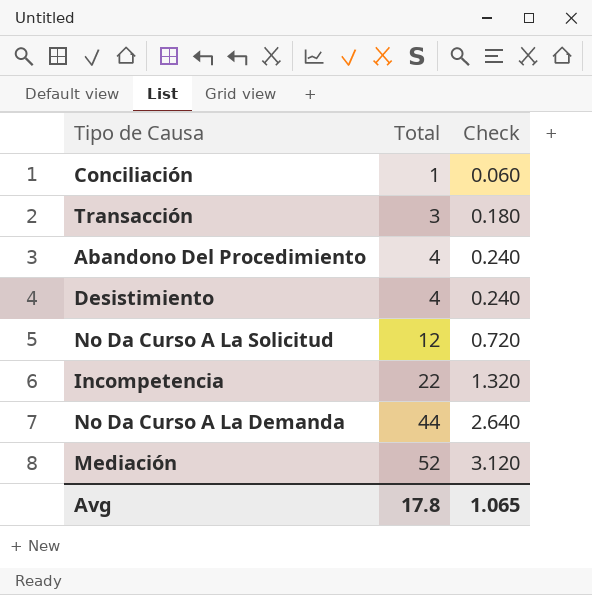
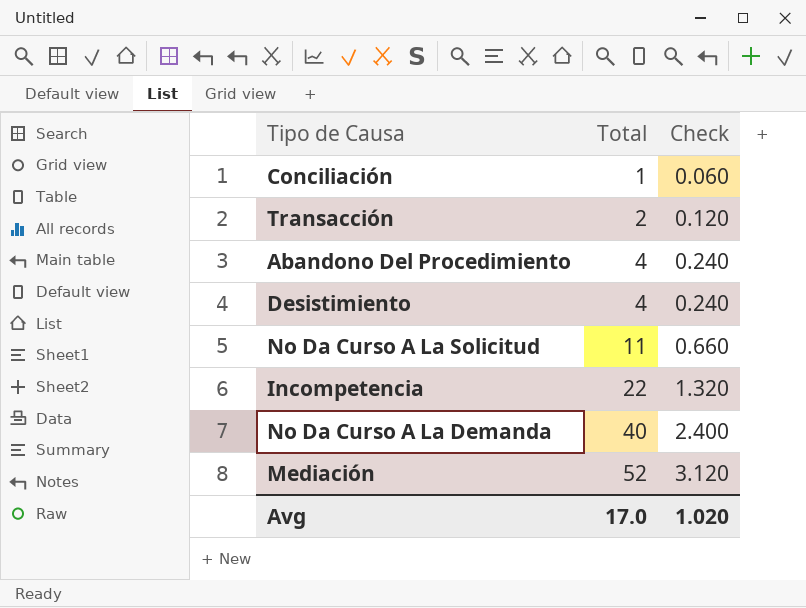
Transacción | Total: 3 -> 2
Transacción | Check: 0.180 -> 0.120
No Da Curso A La Solicitud | Total: 12 -> 11
No Da Curso A La Solicitud | Check: 0.720 -> 0.660
No Da Curso A La Demanda | Total: 44 -> 40
No Da Curso A La Demanda | Check: 2.640 -> 2.400
Avg | Total: 17.8 -> 17.0
Avg | Check: 1.065 -> 1.020

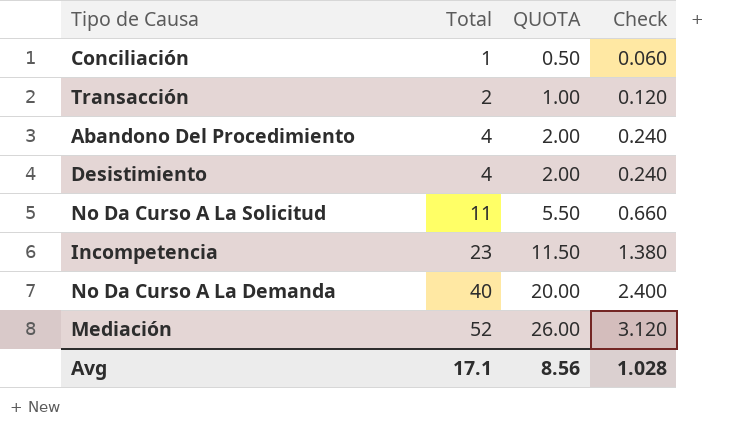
column QUOTA | formula: none -> [Total] * 0.5
Incompetencia | Total: 22 -> 23
Incompetencia | Check: 1.320 -> 1.380
Avg | Total: 17.0 -> 17.1
Avg | Check: 1.020 -> 1.028

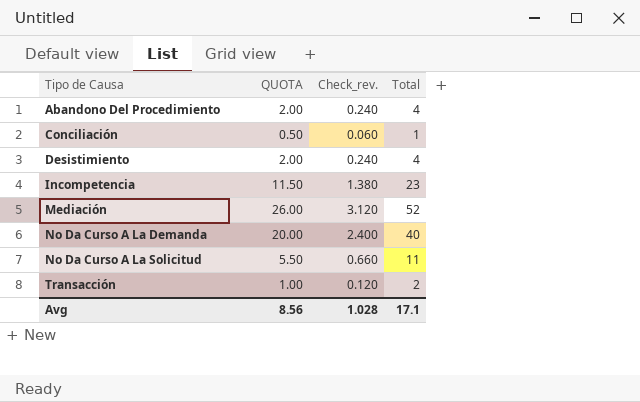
row order: Total ascending -> Tipo de Causa ascending
column name: Check -> Check_rev.
column Total | position: 2 -> 4

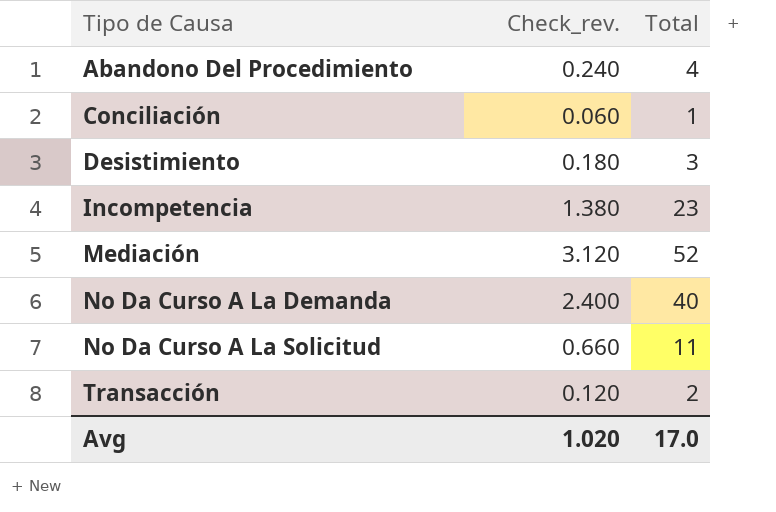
column QUOTA | formula: [Total] * 0.5 -> none
Desistimiento | Check_rev.: 0.240 -> 0.180
Desistimiento | Total: 4 -> 3
Avg | Check_rev.: 1.028 -> 1.020
Avg | Total: 17.1 -> 17.0

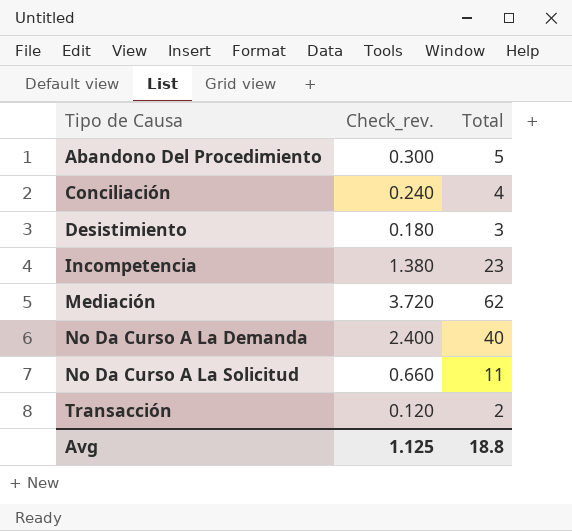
Abandono Del Procedimiento | Check_rev.: 0.240 -> 0.300
Abandono Del Procedimiento | Total: 4 -> 5
Conciliación | Check_rev.: 0.060 -> 0.240
Conciliación | Total: 1 -> 4
Mediación | Check_rev.: 3.120 -> 3.720
Mediación | Total: 52 -> 62
Avg | Check_rev.: 1.020 -> 1.125
Avg | Total: 17.0 -> 18.8

